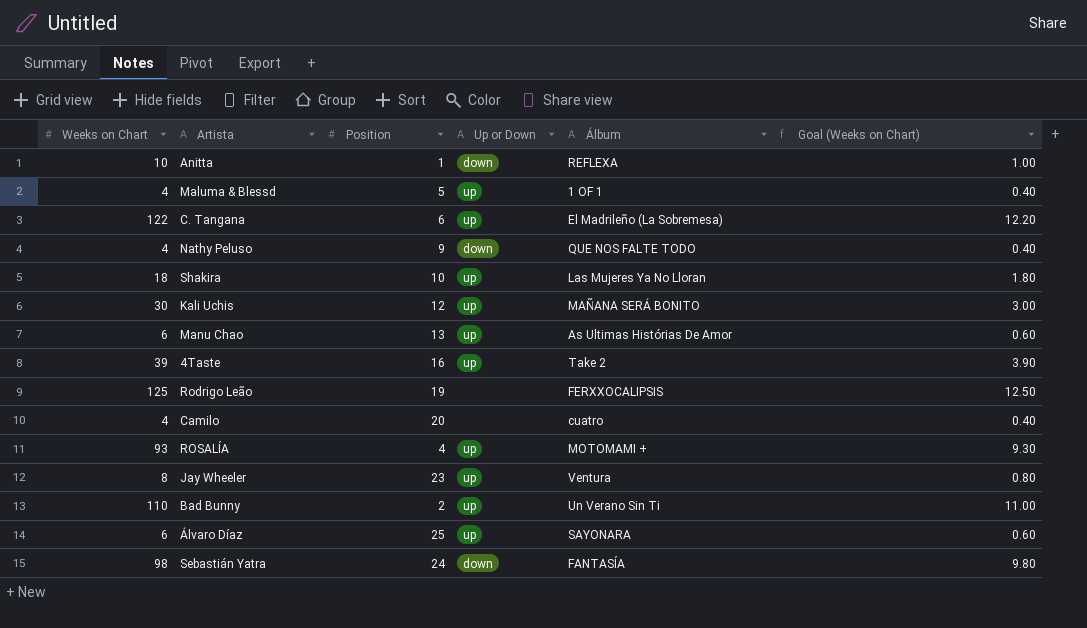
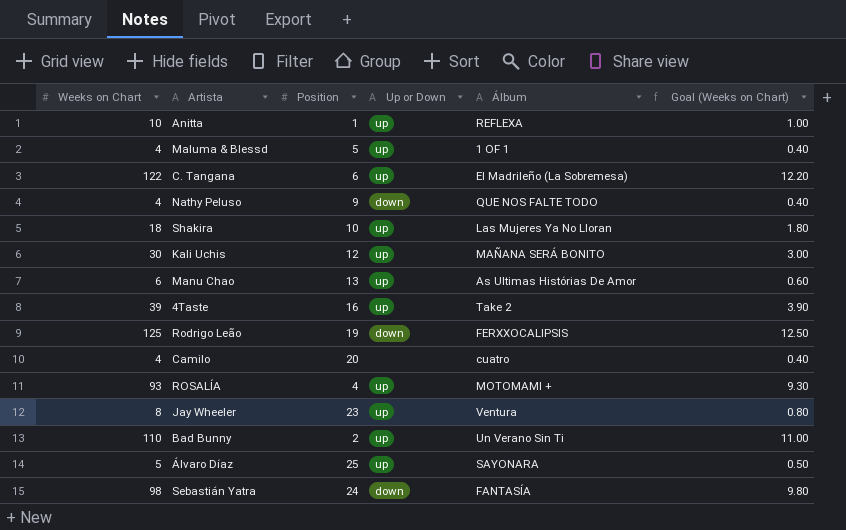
Anitta | Up or Down: down -> up
Rodrigo Leão | Up or Down: none -> down
Álvaro Díaz | Weeks on Chart: 6 -> 5
Álvaro Díaz | Goal (Weeks on Chart): 0.60 -> 0.50

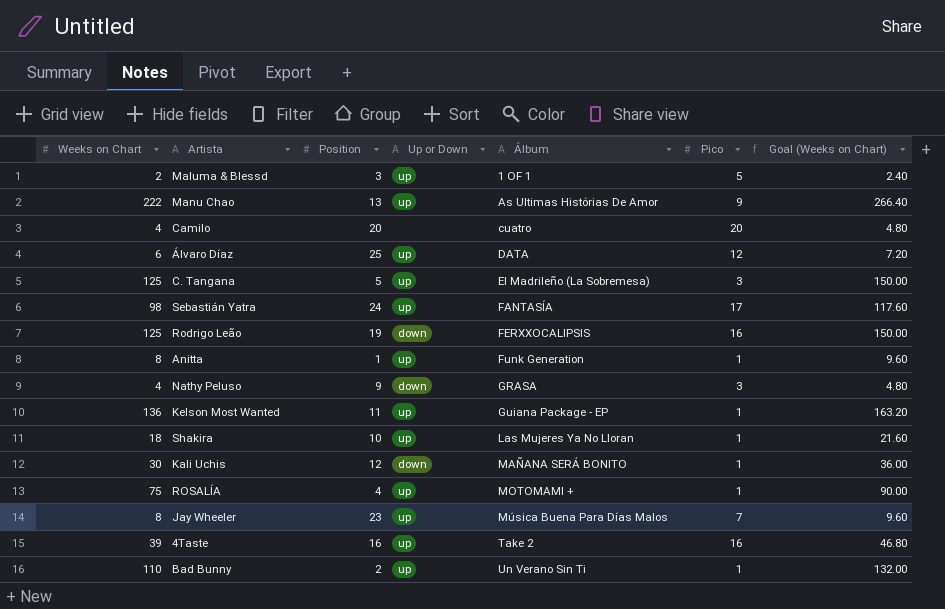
row order: none -> Álbum ascending
column Pico | position: none -> 6
column Goal (Weeks on Chart) | formula: [Weeks on Chart] * 0.1 -> [Weeks on Chart] * 1.2
Maluma & Blessd | Weeks on Chart: 4 -> 2
Maluma & Blessd | Position: 5 -> 3
Manu Chao | Weeks on Chart: 6 -> 222
Álvaro Díaz | Weeks on Chart: 5 -> 6
Álvaro Díaz | Álbum: SAYONARA -> DATA
C. Tangana | Weeks on Chart: 122 -> 125
C. Tangana | Position: 6 -> 5
Sebastián Yatra | Up or Down: down -> up
Anitta | Weeks on Chart: 10 -> 8
Anitta | Álbum: REFLEXA -> Funk Generation
Nathy Peluso | Álbum: QUE NOS FALTE TODO -> GRASA
row Kelson Most Wanted: none -> 136 | 11 | up | Guiana Package - EP | 1 | 163.20
Kali Uchis | Up or Down: up -> down
ROSALÍA | Weeks on Chart: 93 -> 75
Jay Wheeler | Álbum: Ventura -> Música Buena Para Días Malos

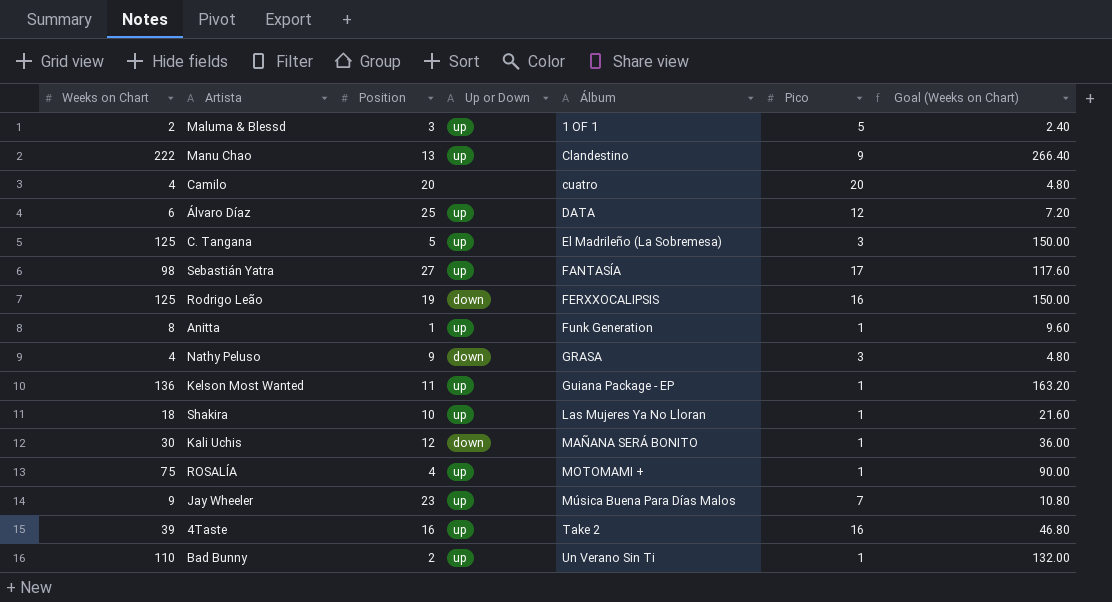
Manu Chao | Álbum: As Ultimas Histórias De Amor -> Clandestino
Sebastián Yatra | Position: 24 -> 27
Jay Wheeler | Weeks on Chart: 8 -> 9
Jay Wheeler | Goal (Weeks on Chart): 9.60 -> 10.80

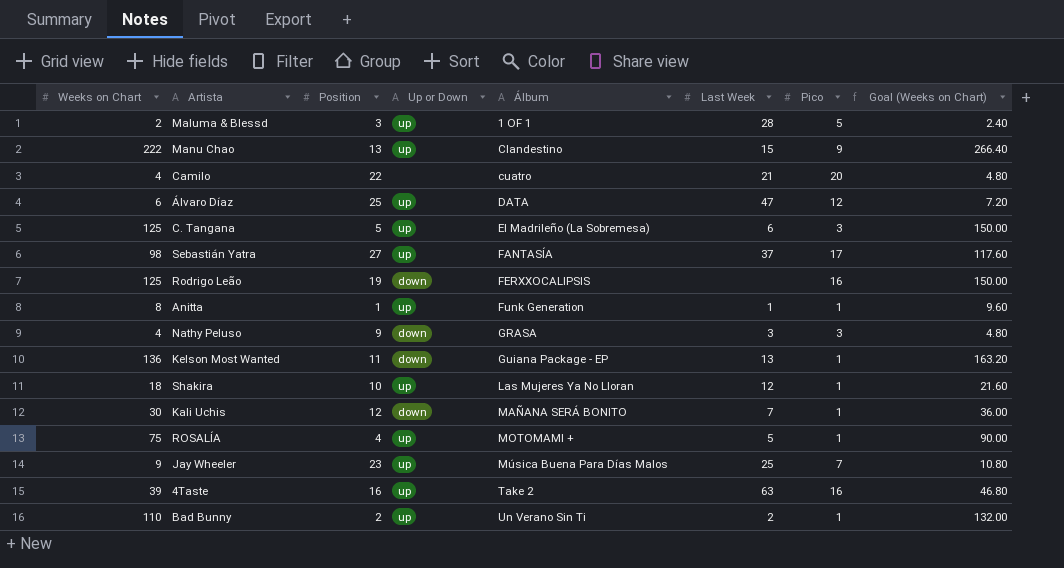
column Last Week | position: none -> 6
Camilo | Position: 20 -> 22
Kelson Most Wanted | Up or Down: up -> down

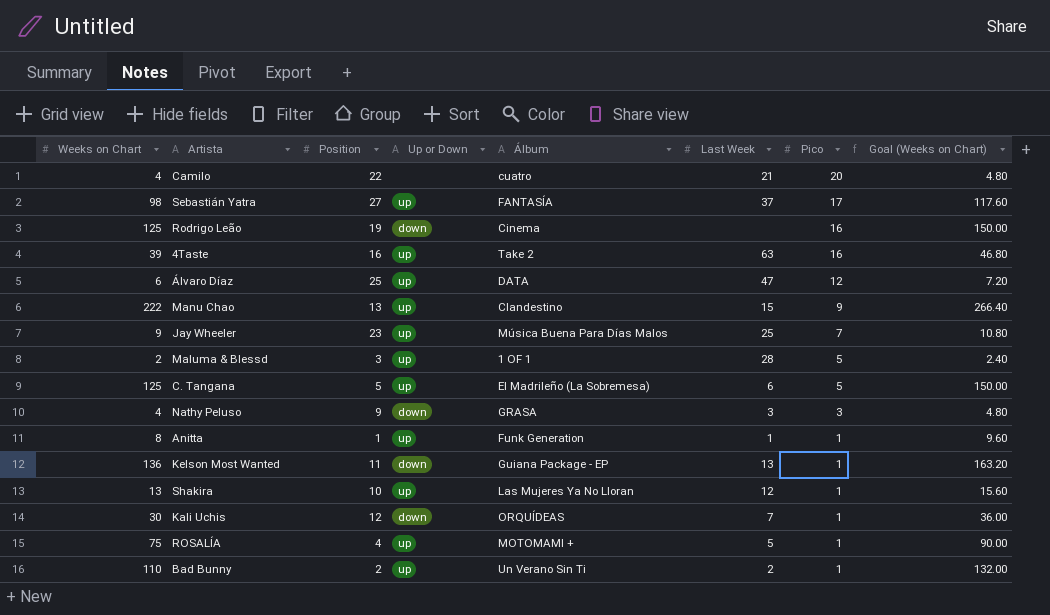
row order: Álbum ascending -> Pico descending
Rodrigo Leão | Álbum: FERXXOCALIPSIS -> Cinema
C. Tangana | Pico: 3 -> 5
Shakira | Weeks on Chart: 18 -> 13
Shakira | Goal (Weeks on Chart): 21.60 -> 15.60
Kali Uchis | Álbum: MAÑANA SERÁ BONITO -> ORQUÍDEAS

